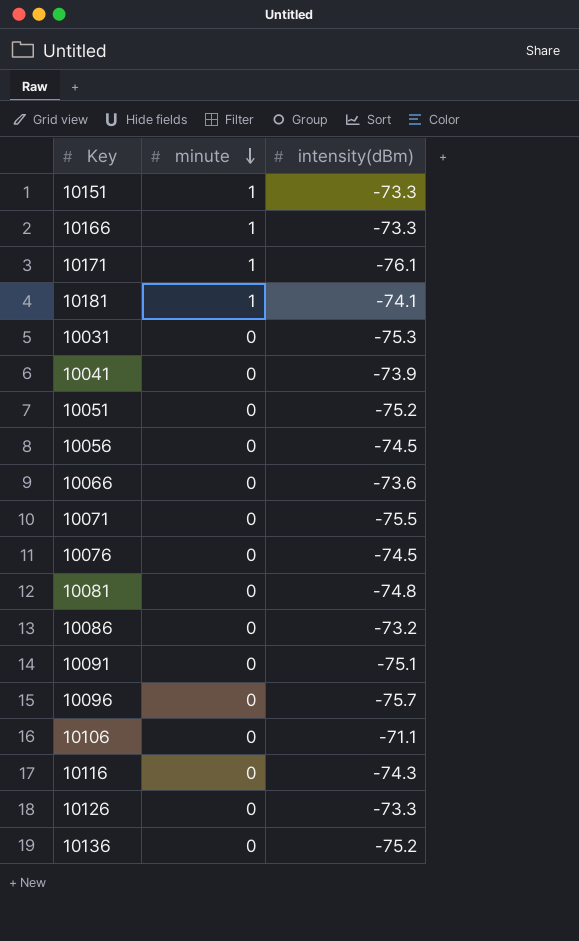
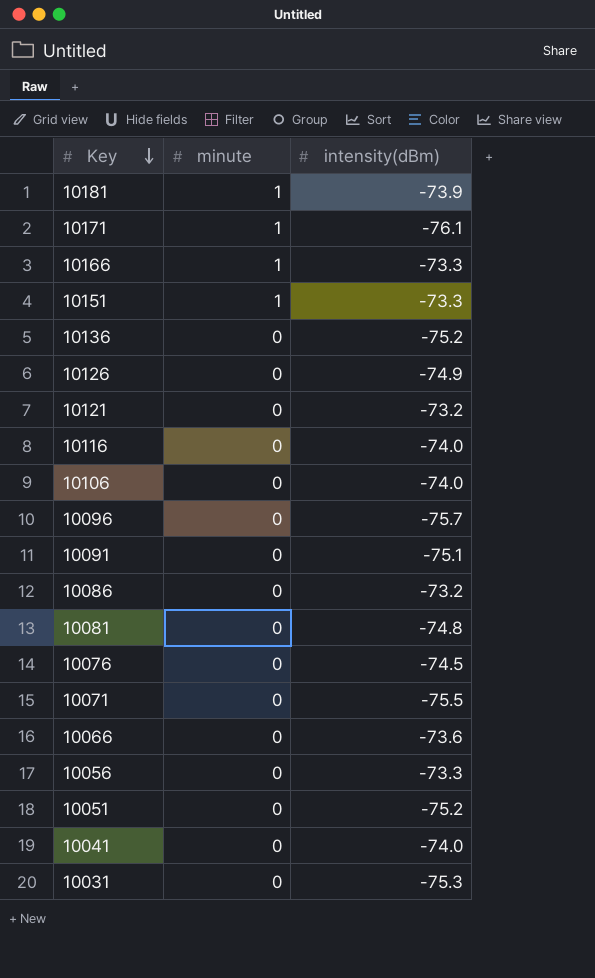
row order: minute descending -> Key descending
10181 | intensity(dBm): -74.1 -> -73.9
10126 | intensity(dBm): -73.3 -> -74.9
row 10121: none -> 0 | -73.2
10116 | intensity(dBm): -74.3 -> -74.0
10106 | intensity(dBm): -71.1 -> -74.0
10056 | intensity(dBm): -74.5 -> -73.3
10041 | intensity(dBm): -73.9 -> -74.0

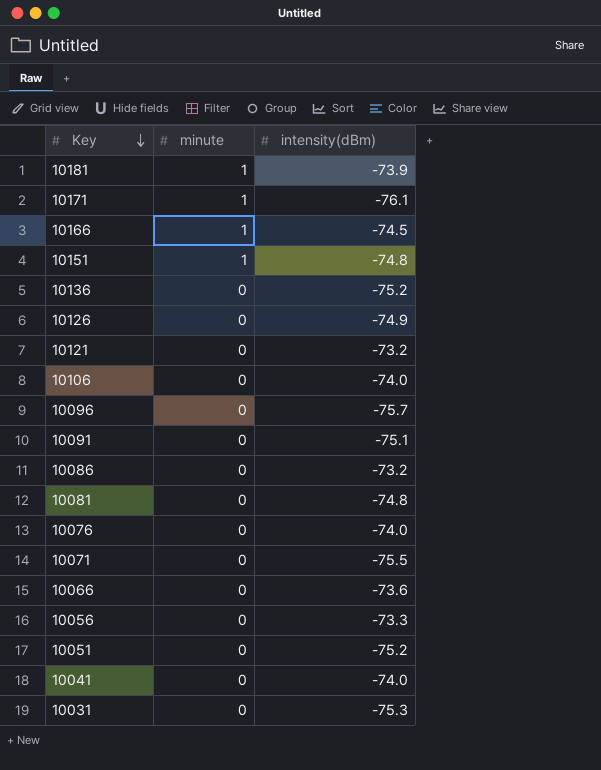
row 10116: 0 | -74.0 -> none
10166 | intensity(dBm): -73.3 -> -74.5
10151 | intensity(dBm): -73.3 -> -74.8
10076 | intensity(dBm): -74.5 -> -74.0

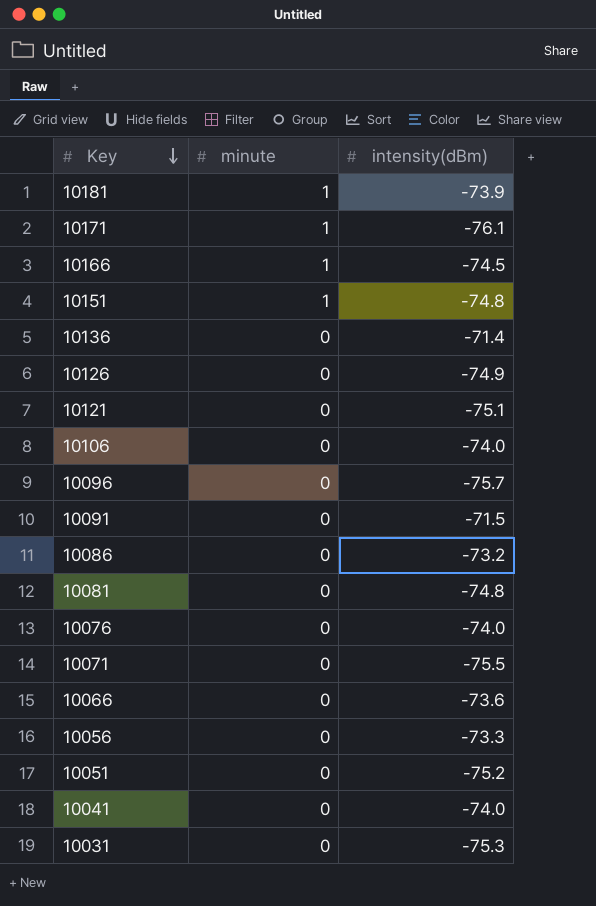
10136 | intensity(dBm): -75.2 -> -71.4
10121 | intensity(dBm): -73.2 -> -75.1
10091 | intensity(dBm): -75.1 -> -71.5

